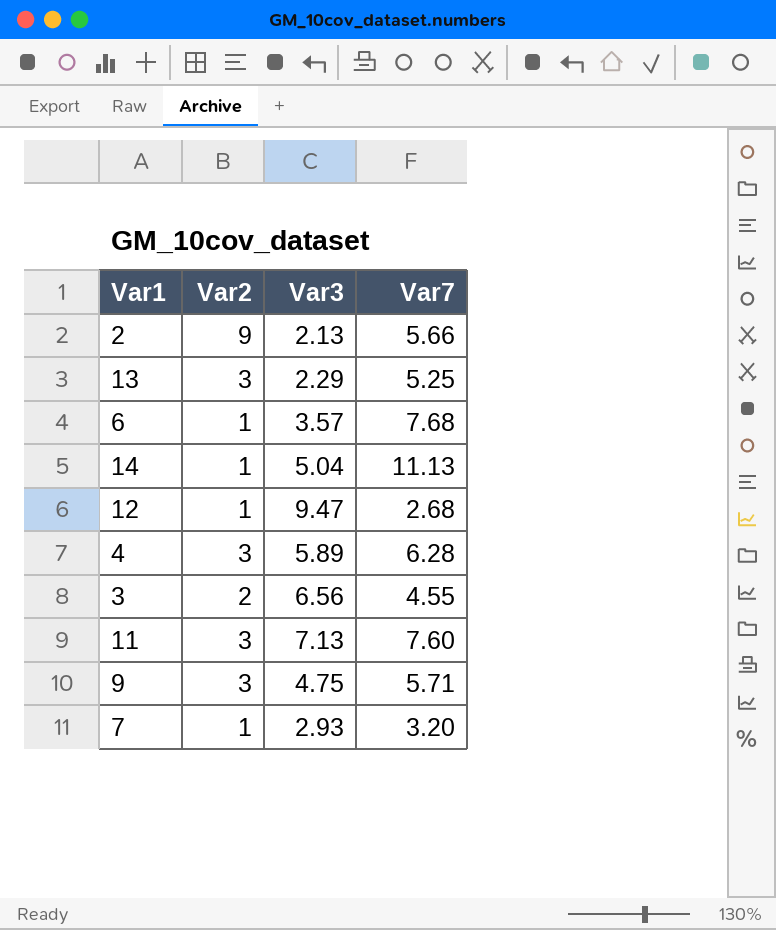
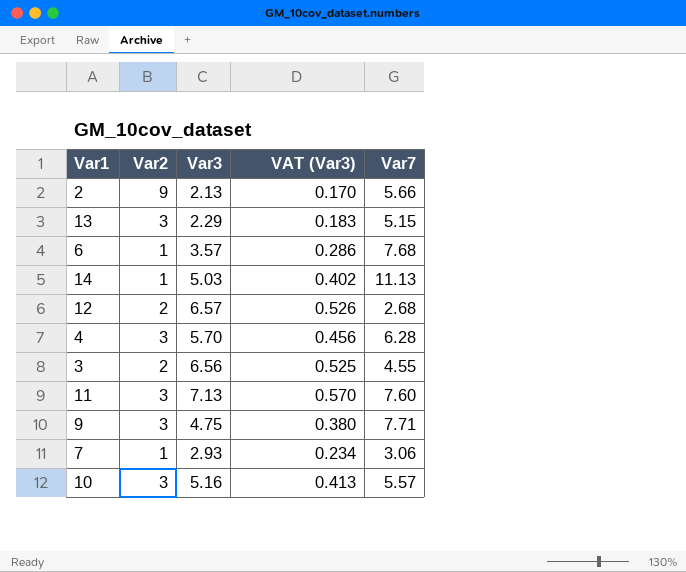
column VAT (Var3) | formula: none -> [Var3] * 0.08
13 | Var7: 5.25 -> 5.15
14 | Var3: 5.04 -> 5.03
12 | Var2: 1 -> 2
12 | Var3: 9.47 -> 6.57
4 | Var3: 5.89 -> 5.70
9 | Var7: 5.71 -> 7.71
7 | Var7: 3.20 -> 3.06
row 10: none -> 3 | 5.16 | 0.413 | 5.57

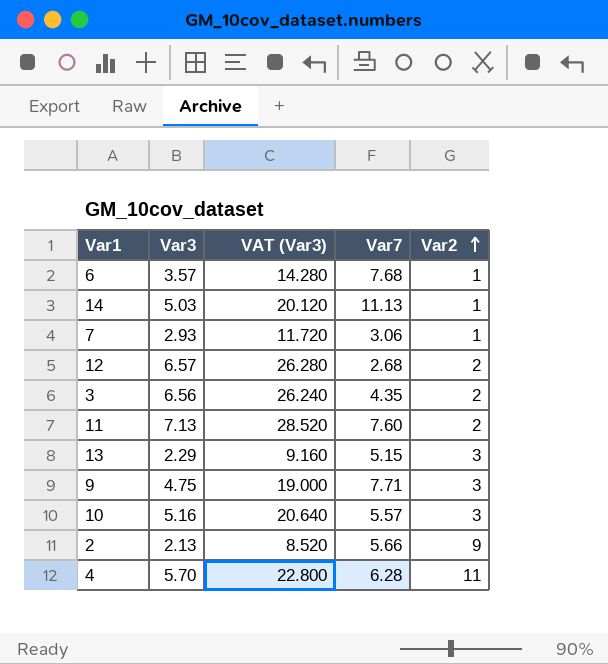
row order: none -> Var2 ascending
column VAT (Var3) | formula: [Var3] * 0.08 -> [Var3] * 4
column Var2 | position: 2 -> 5
3 | Var7: 4.55 -> 4.35
11 | Var2: 3 -> 2
4 | Var2: 3 -> 11

